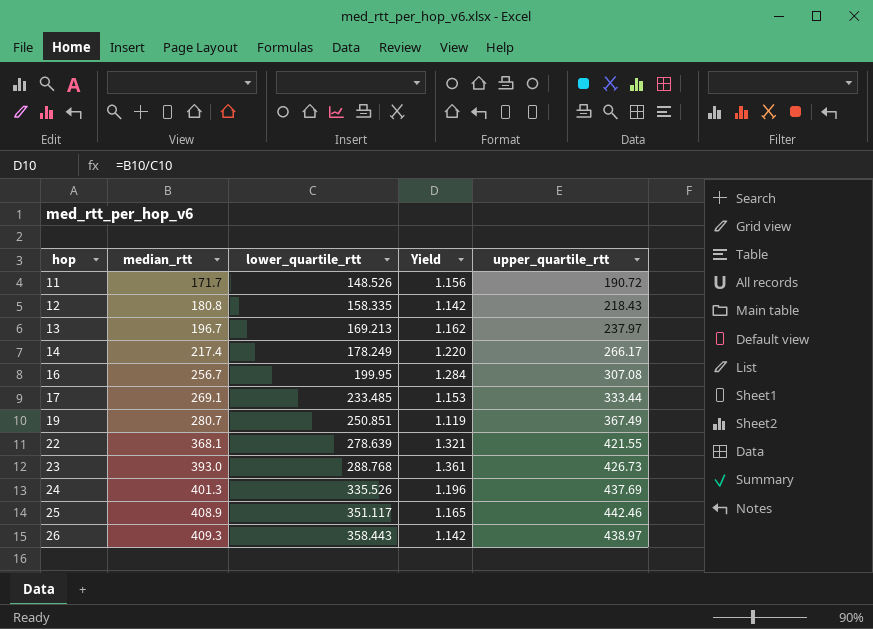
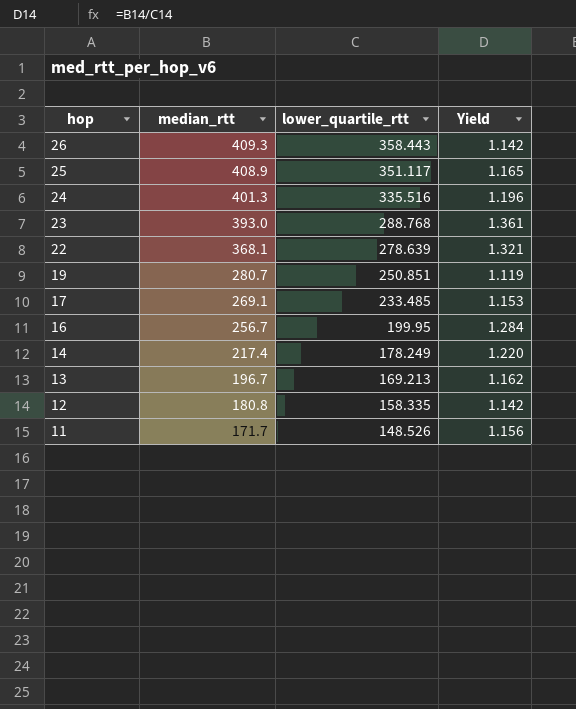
row order: hop ascending -> hop descending
column upper_quartile_rtt | position: 5 -> none
24 | lower_quartile_rtt: 335.526 -> 335.516

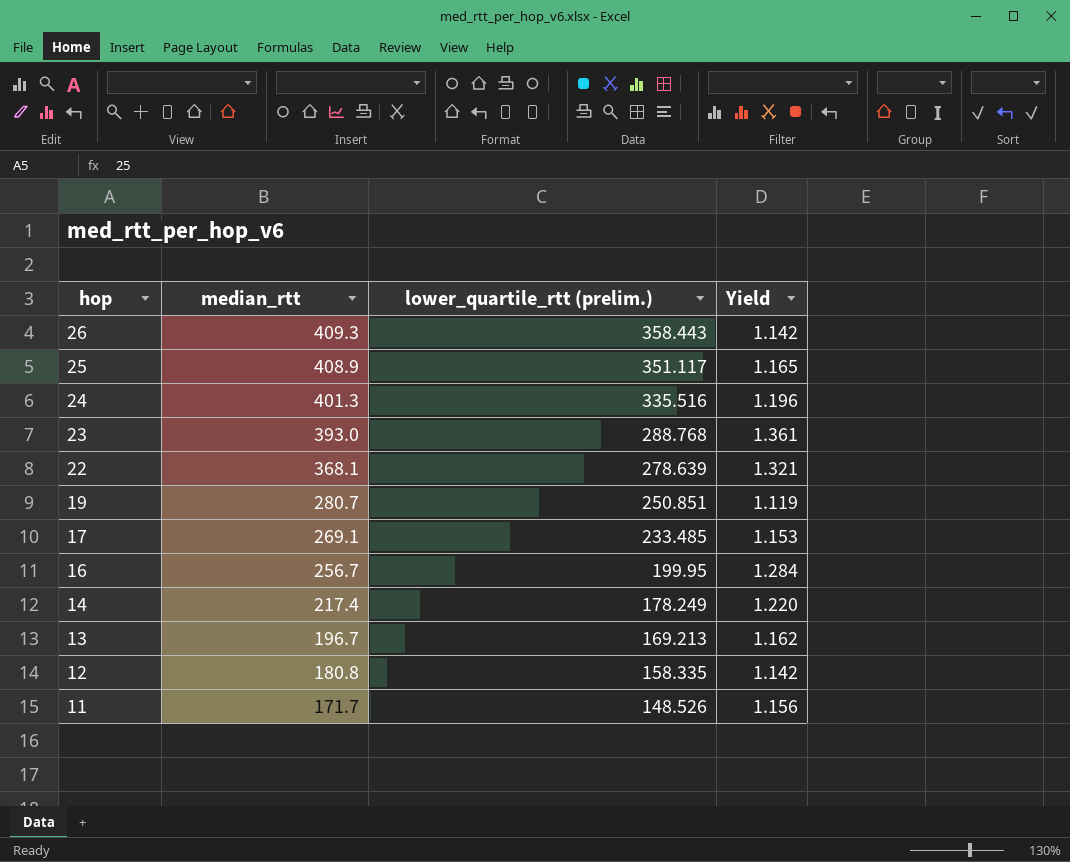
column name: lower_quartile_rtt -> lower_quartile_rtt (prelim.)

